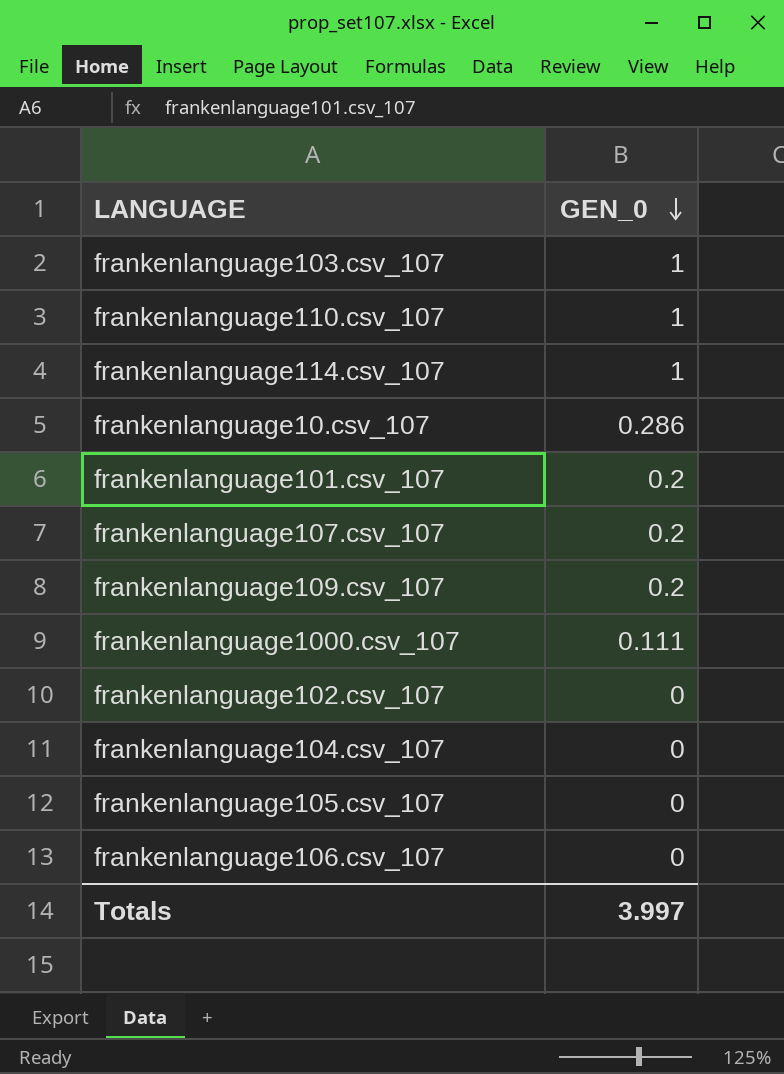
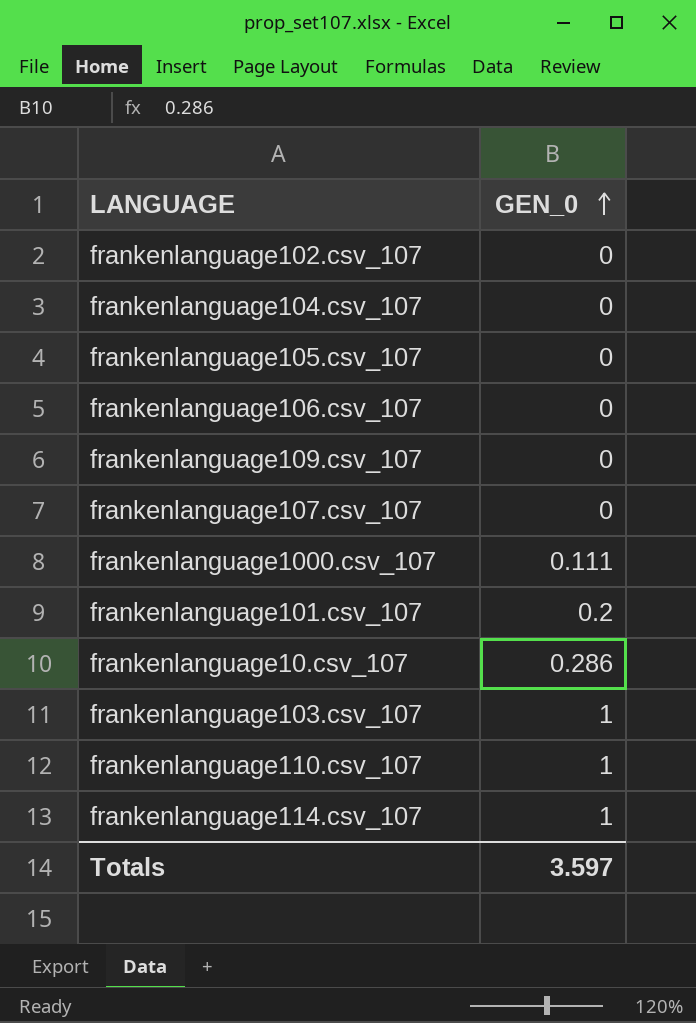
row order: GEN_0 descending -> GEN_0 ascending
frankenlanguage109.csv_107 | GEN_0: 0.2 -> 0
frankenlanguage107.csv_107 | GEN_0: 0.2 -> 0
Totals | GEN_0: 3.997 -> 3.597

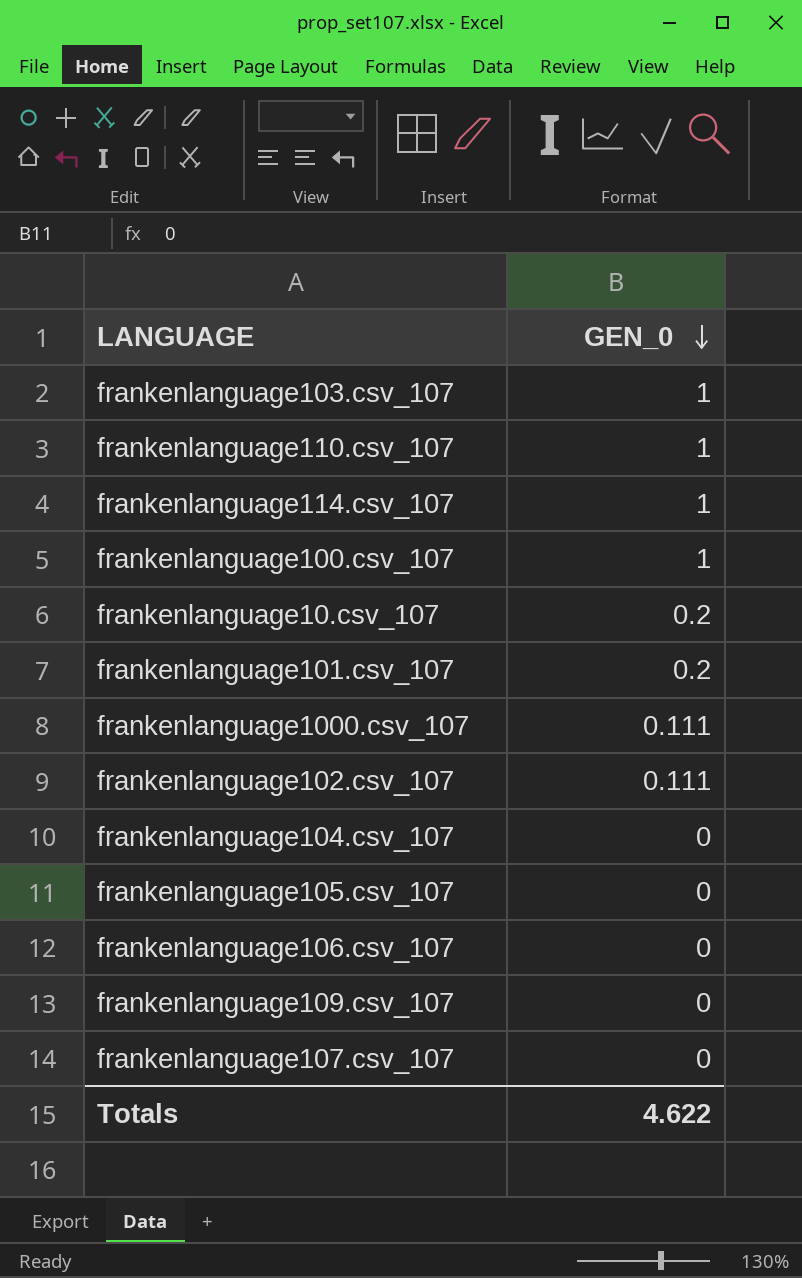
row order: GEN_0 ascending -> GEN_0 descending
row frankenlanguage100.csv_107: none -> 1
frankenlanguage10.csv_107 | GEN_0: 0.286 -> 0.2
frankenlanguage102.csv_107 | GEN_0: 0 -> 0.111
Totals | GEN_0: 3.597 -> 4.622

